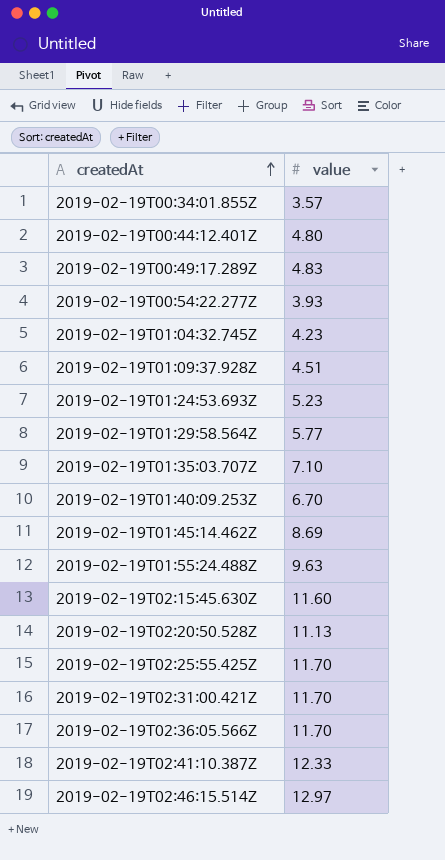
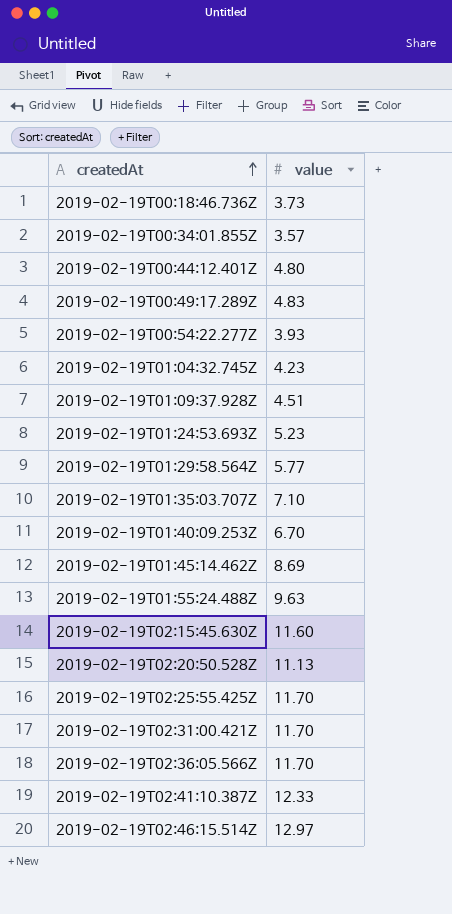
row 2019-02-19T00:18:46.736Z: none -> 3.73

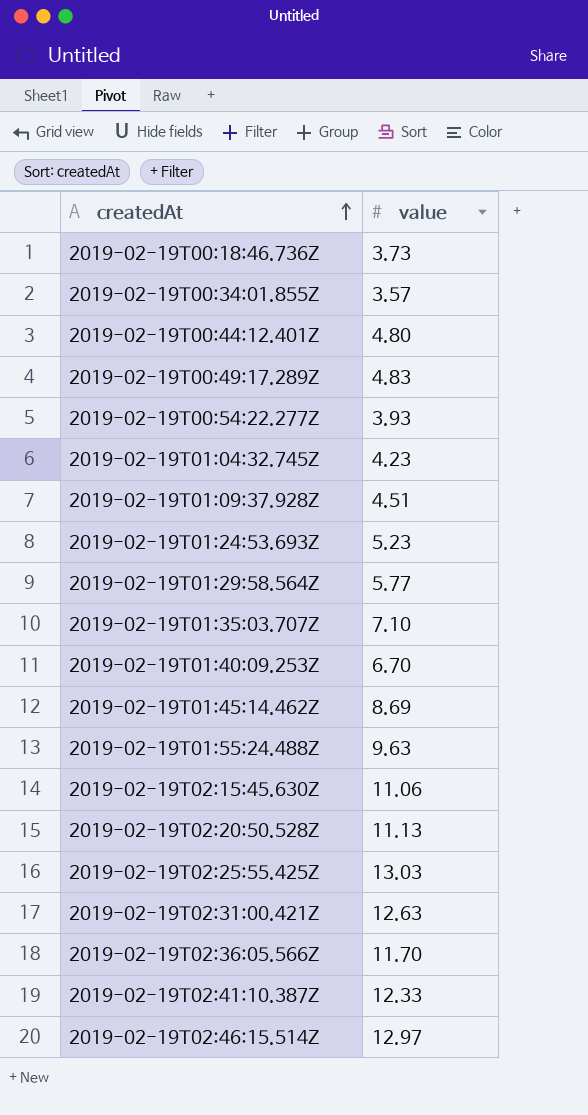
2019-02-19T02:15:45.630Z | value: 11.60 -> 11.06
2019-02-19T02:25:55.425Z | value: 11.70 -> 13.03
2019-02-19T02:31:00.421Z | value: 11.70 -> 12.63

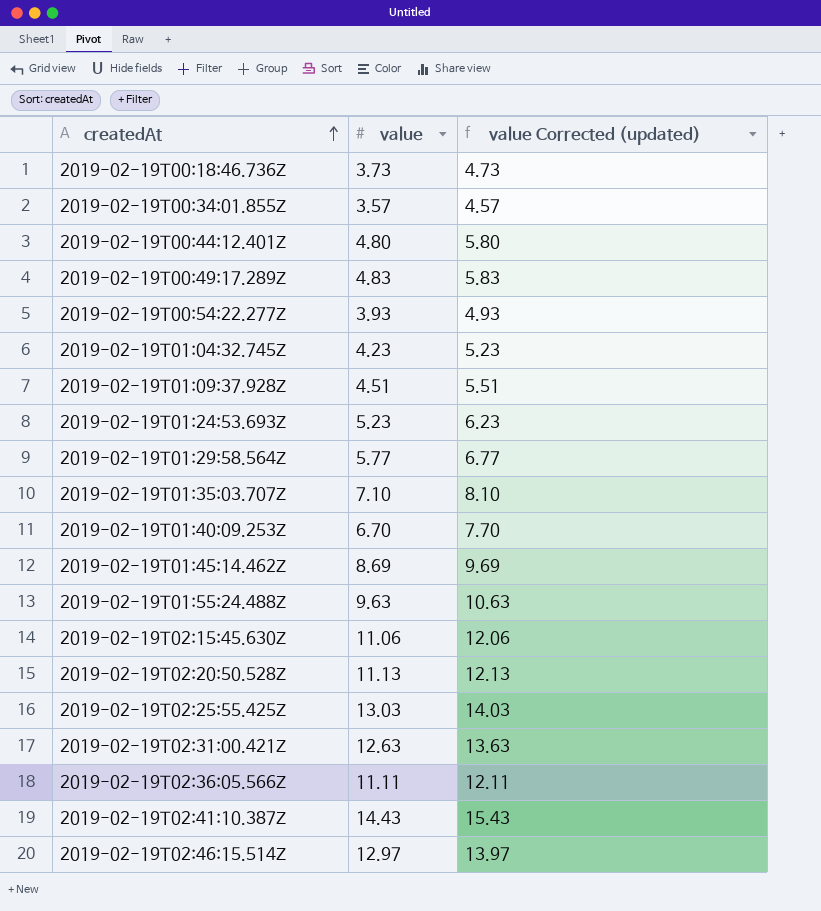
column value Corrected (updated) | formula: none -> [value] + 1
2019-02-19T02:36:05.566Z | value: 11.70 -> 11.11
2019-02-19T02:41:10.387Z | value: 12.33 -> 14.43

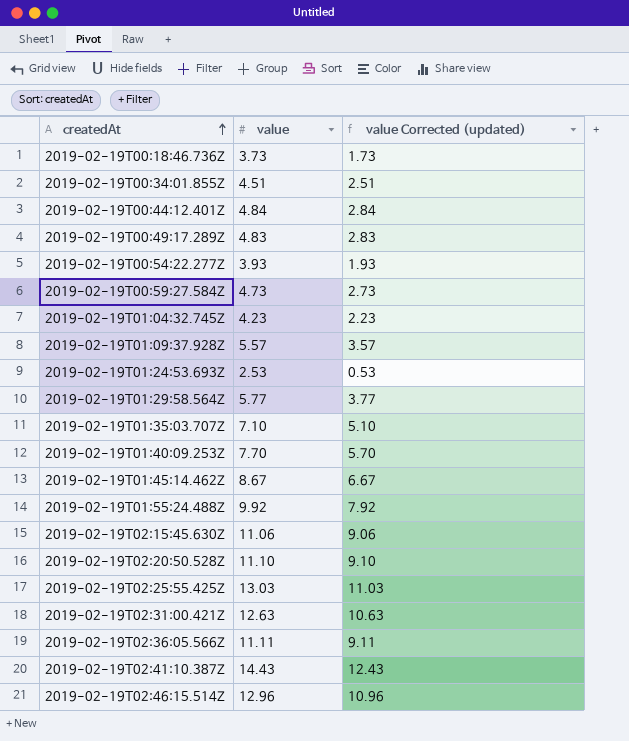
column value Corrected (updated) | formula: [value] + 1 -> [value] - 2
2019-02-19T00:34:01.855Z | value: 3.57 -> 4.51
2019-02-19T00:44:12.401Z | value: 4.80 -> 4.84
row 2019-02-19T00:59:27.584Z: none -> 4.73 | 2.73
2019-02-19T01:09:37.928Z | value: 4.51 -> 5.57
2019-02-19T01:24:53.693Z | value: 5.23 -> 2.53
2019-02-19T01:40:09.253Z | value: 6.70 -> 7.70
2019-02-19T01:45:14.462Z | value: 8.69 -> 8.67
2019-02-19T01:55:24.488Z | value: 9.63 -> 9.92
2019-02-19T02:20:50.528Z | value: 11.13 -> 11.10
2019-02-19T02:46:15.514Z | value: 12.97 -> 12.96

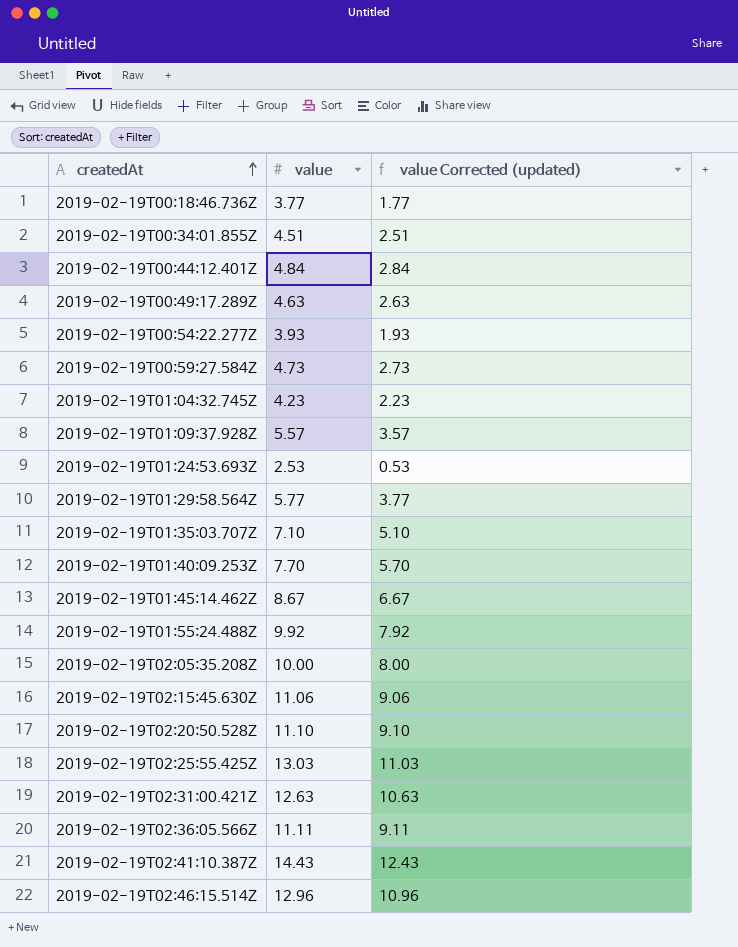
2019-02-19T00:18:46.736Z | value: 3.73 -> 3.77
2019-02-19T00:18:46.736Z | value Corrected (updated): 1.73 -> 1.77
2019-02-19T00:49:17.289Z | value: 4.83 -> 4.63
2019-02-19T00:49:17.289Z | value Corrected (updated): 2.83 -> 2.63
row 2019-02-19T02:05:35.208Z: none -> 10.00 | 8.00

